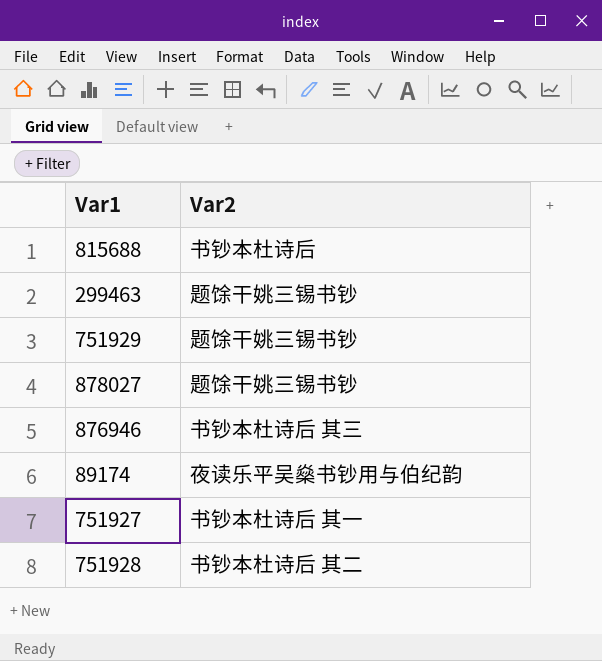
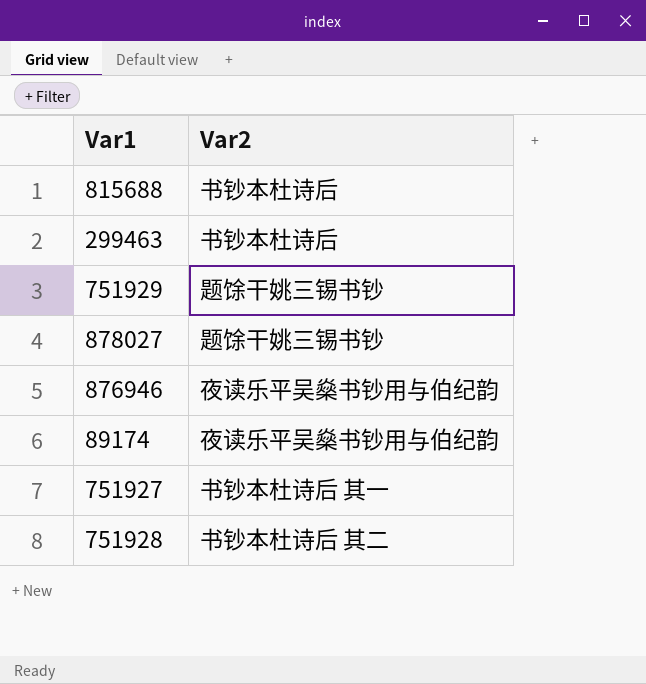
299463 | Var2: 题馀干姚三锡书钞 -> 书钞本杜诗后
876946 | Var2: 书钞本杜诗后 其三 -> 夜读乐平吴燊书钞用与伯纪韵

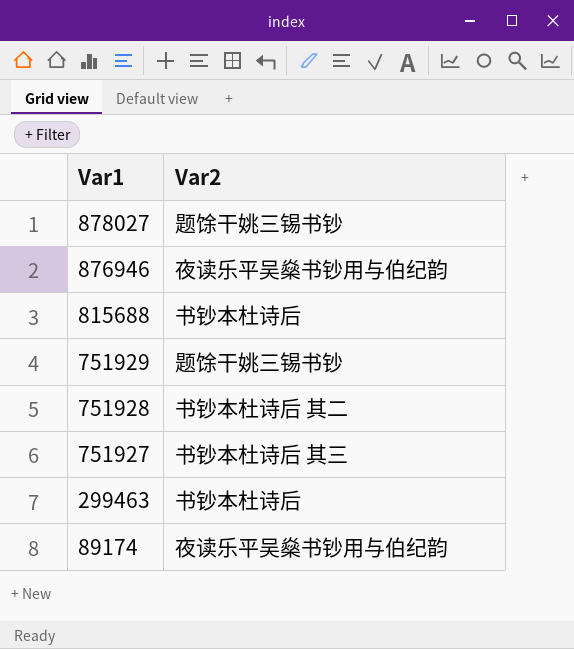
row order: none -> Var1 descending
751927 | Var2: 书钞本杜诗后 其一 -> 书钞本杜诗后 其三

